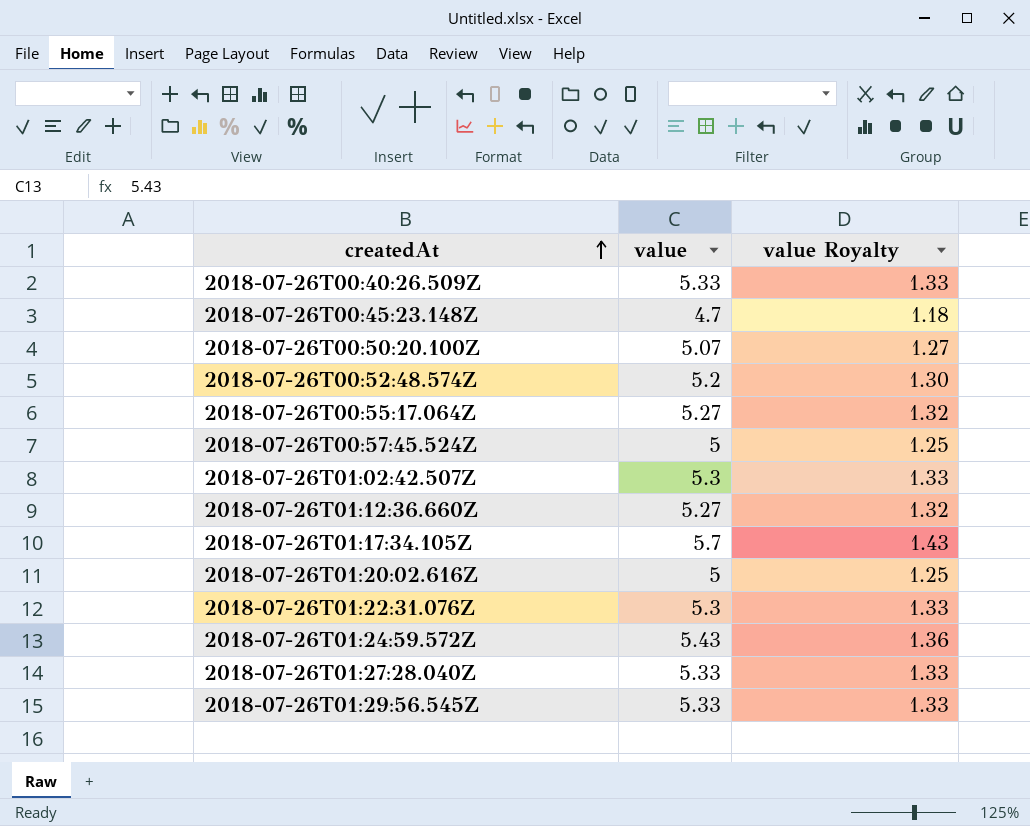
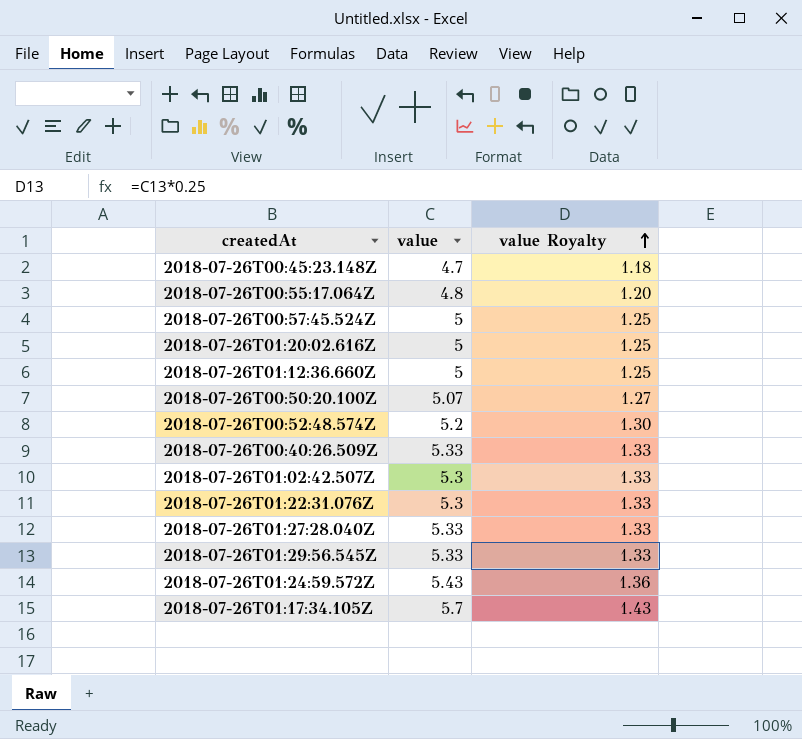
row order: createdAt ascending -> value Royalty ascending
2018-07-26T00:55:17.064Z | value: 5.27 -> 4.8
2018-07-26T00:55:17.064Z | value Royalty: 1.32 -> 1.20
2018-07-26T01:12:36.660Z | value: 5.27 -> 5
2018-07-26T01:12:36.660Z | value Royalty: 1.32 -> 1.25

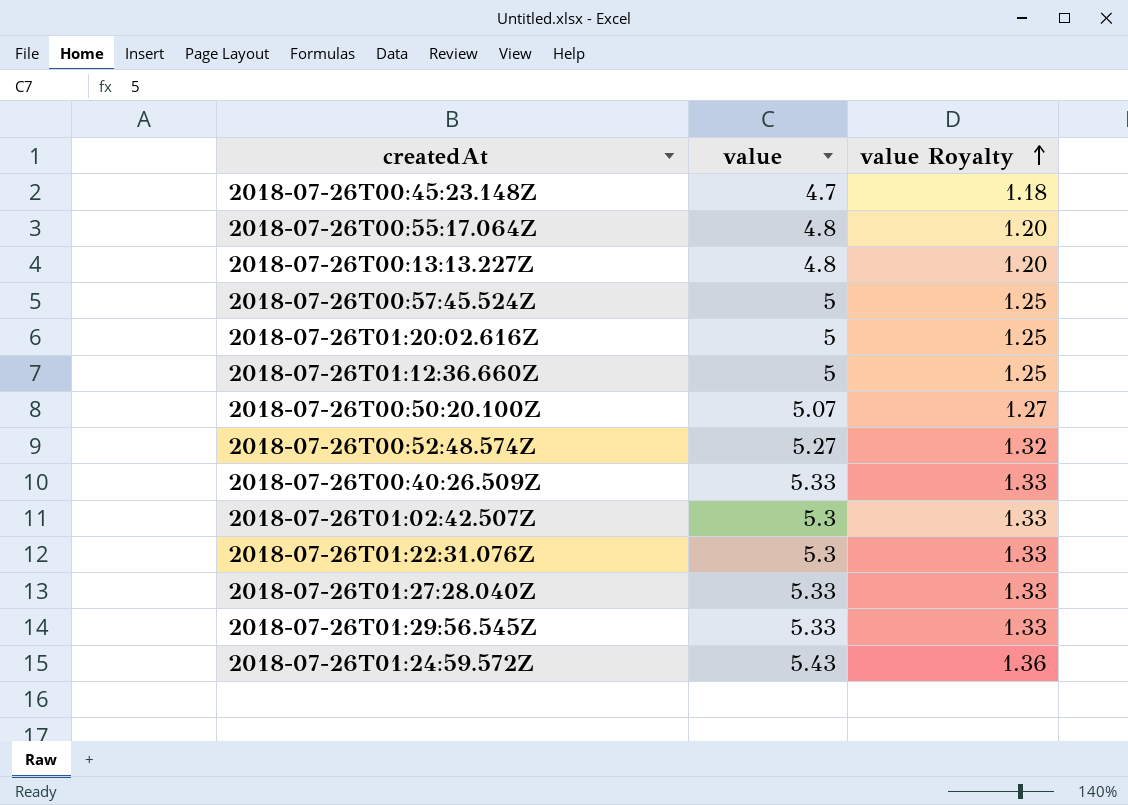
row 2018-07-26T01:17:34.105Z: 5.7 | 1.43 -> none
row 2018-07-26T00:13:13.227Z: none -> 4.8 | 1.20
2018-07-26T00:52:48.574Z | value: 5.2 -> 5.27
2018-07-26T00:52:48.574Z | value Royalty: 1.30 -> 1.32

